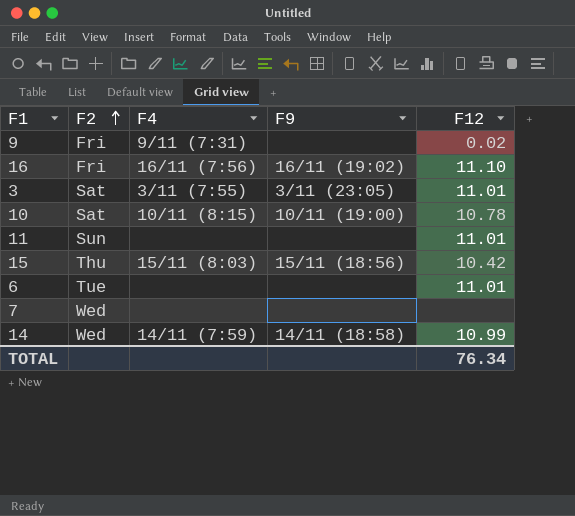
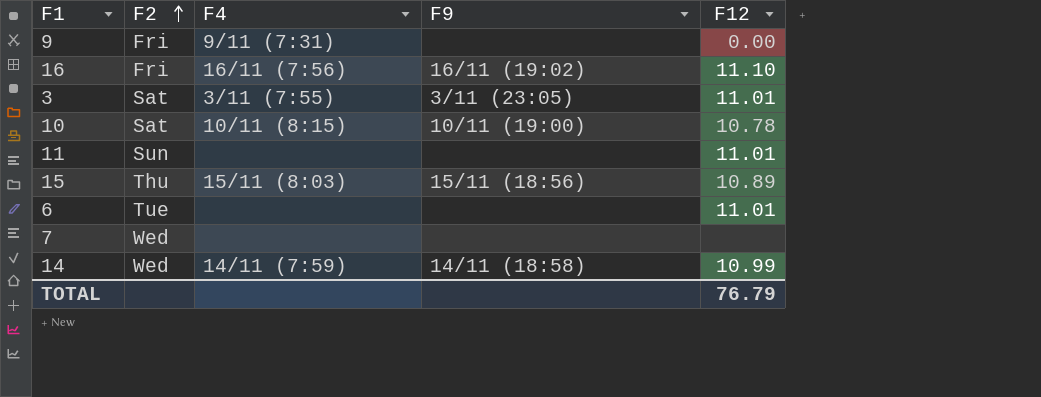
9 | F12: 0.02 -> 0.00
15 | F12: 10.42 -> 10.89
TOTAL | F12: 76.34 -> 76.79

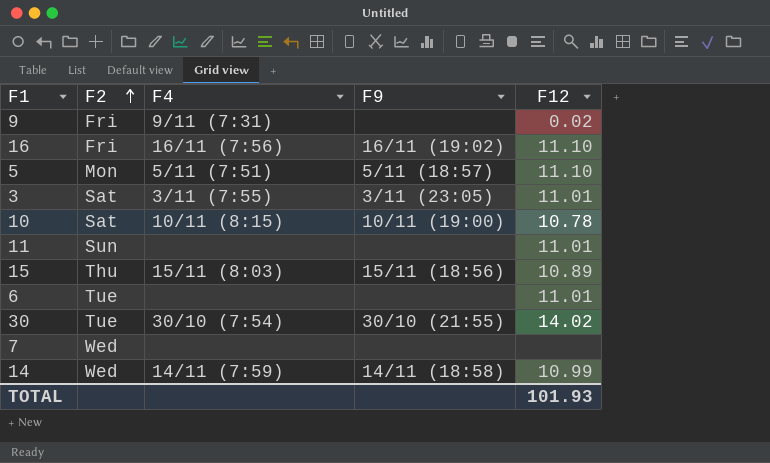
9 | F12: 0.00 -> 0.02
row 5: none -> Mon | 5/11 (7:51) | 5/11 (18:57) | 11.10
row 30: none -> Tue | 30/10 (7:54) | 30/10 (21:55) | 14.02
TOTAL | F12: 76.79 -> 101.93

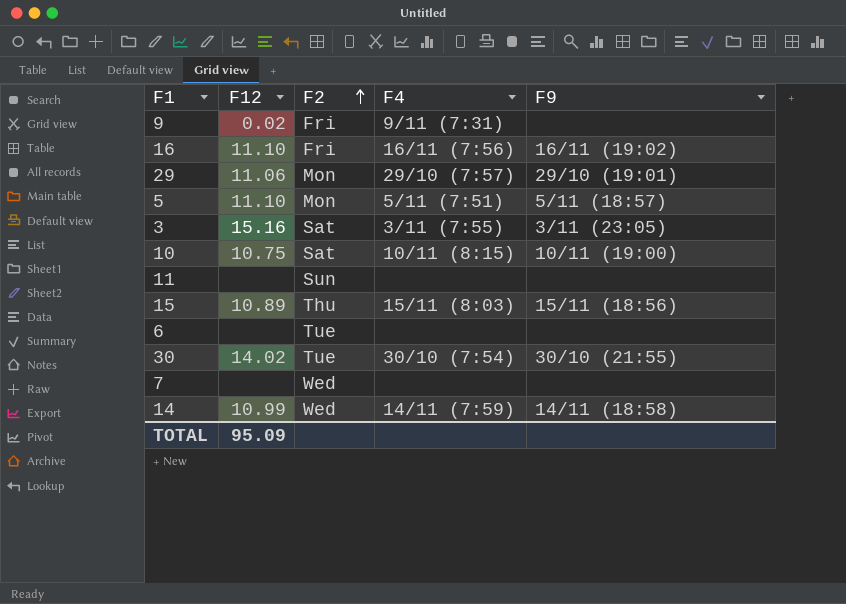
column F12 | position: 5 -> 2
row 29: none -> 11.06 | Mon | 29/10 (7:57) | 29/10 (19:01)
3 | F12: 11.01 -> 15.16
10 | F12: 10.78 -> 10.75
11 | F12: 11.01 -> none
6 | F12: 11.01 -> none
TOTAL | F12: 101.93 -> 95.09

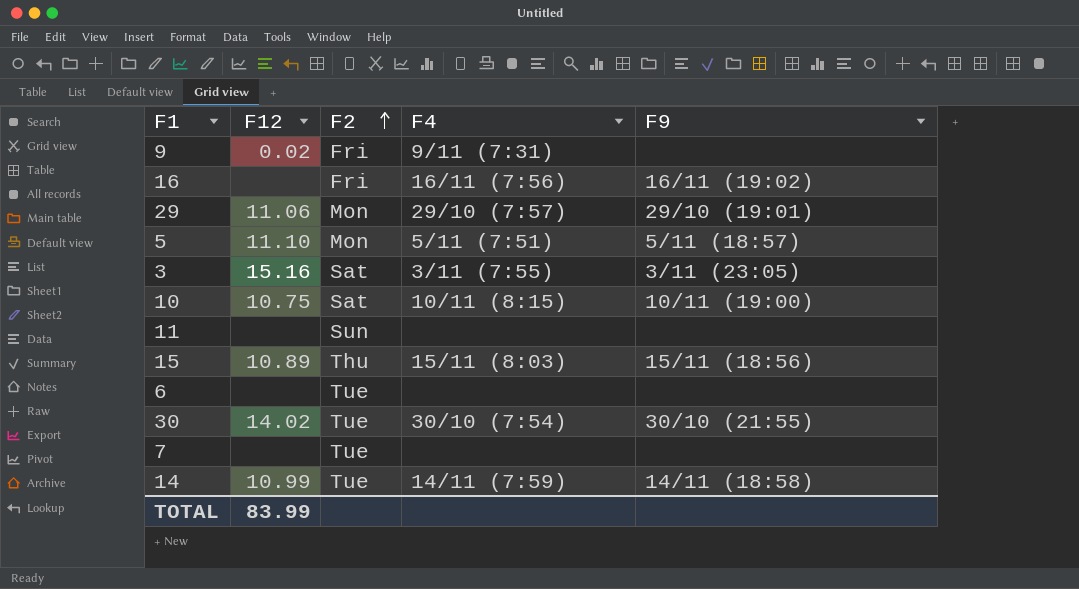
16 | F12: 11.10 -> none
7 | F2: Wed -> Tue
14 | F2: Wed -> Tue
TOTAL | F12: 95.09 -> 83.99

